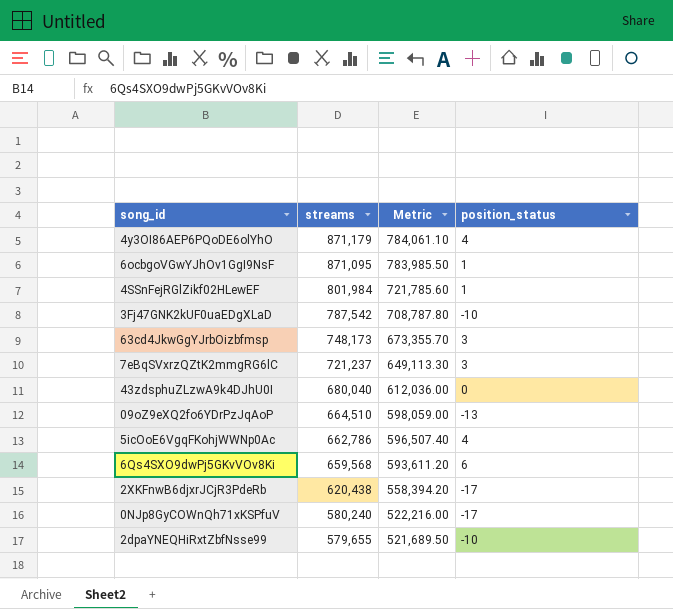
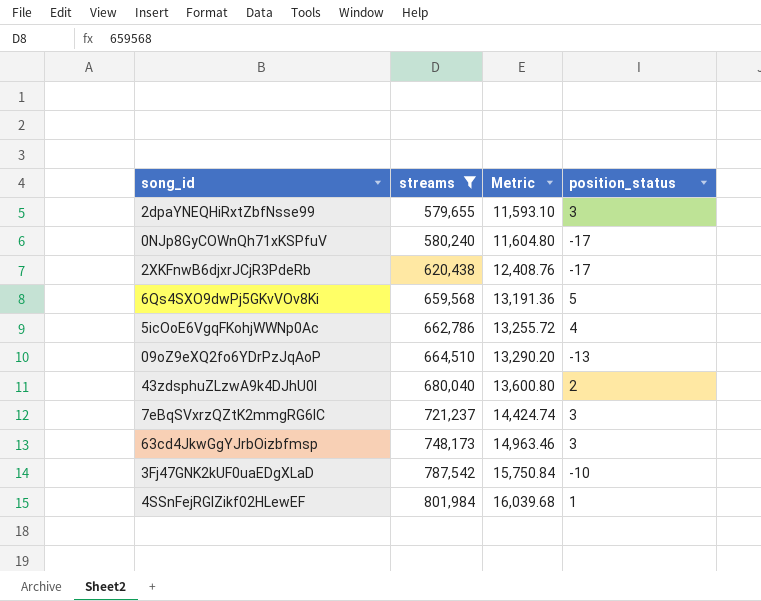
filter: none -> streams <= 801,984
row order: streams descending -> streams ascending
column Metric | formula: [streams] * 0.9 -> [streams] * 0.02
2dpaYNEQHiRxtZbfNsse99 | position_status: -10 -> 3
6Qs4SXO9dwPj5GKvVOv8Ki | position_status: 6 -> 5
43zdsphuZLzwA9k4DJhU0I | position_status: 0 -> 2

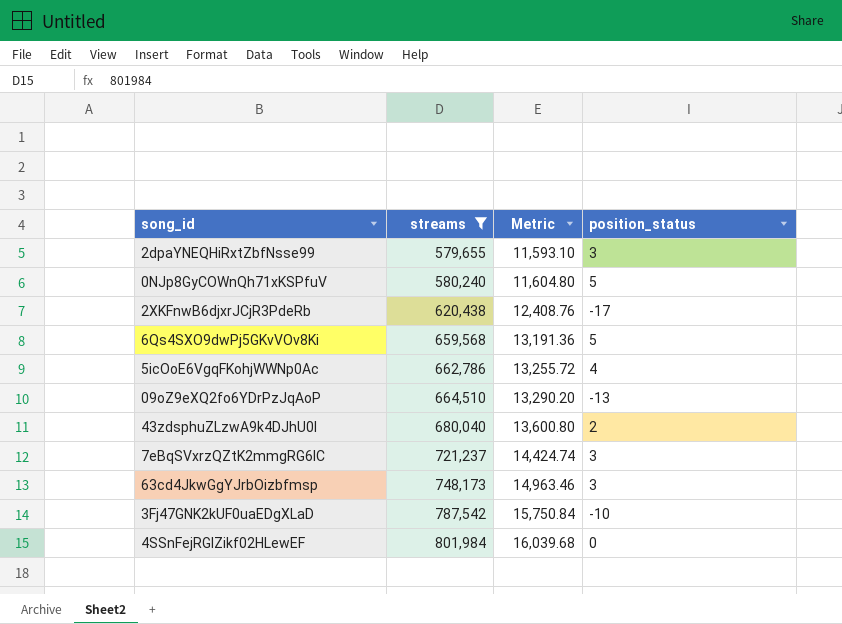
0NJp8GyCOWnQh71xKSPfuV | position_status: -17 -> 5
4SSnFejRGlZikf02HLewEF | position_status: 1 -> 0

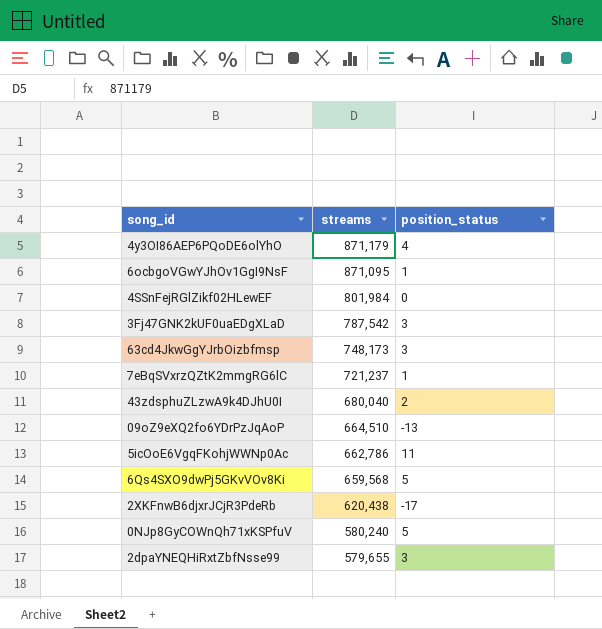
filter: streams <= 801,984 -> none
row order: streams ascending -> streams descending
column Metric | formula: [streams] * 0.02 -> none
3Fj47GNK2kUF0uaEDgXLaD | position_status: -10 -> 3
7eBqSVxrzQZtK2mmgRG6lC | position_status: 3 -> 1
5icOoE6VgqFKohjWWNp0Ac | position_status: 4 -> 11

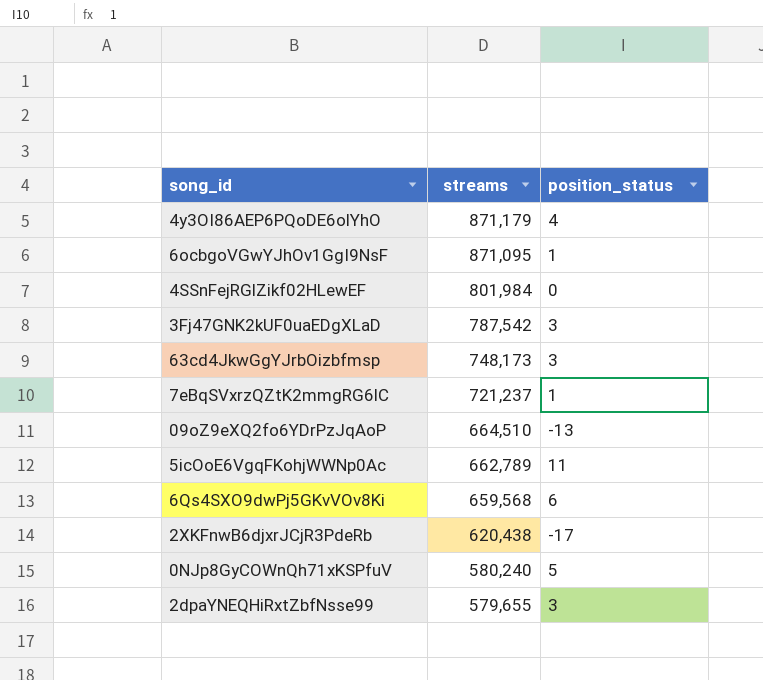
row 43zdsphuZLzwA9k4DJhU0I: 680,040 | 2 -> none
5icOoE6VgqFKohjWWNp0Ac | streams: 662,786 -> 662,789
6Qs4SXO9dwPj5GKvVOv8Ki | position_status: 5 -> 6

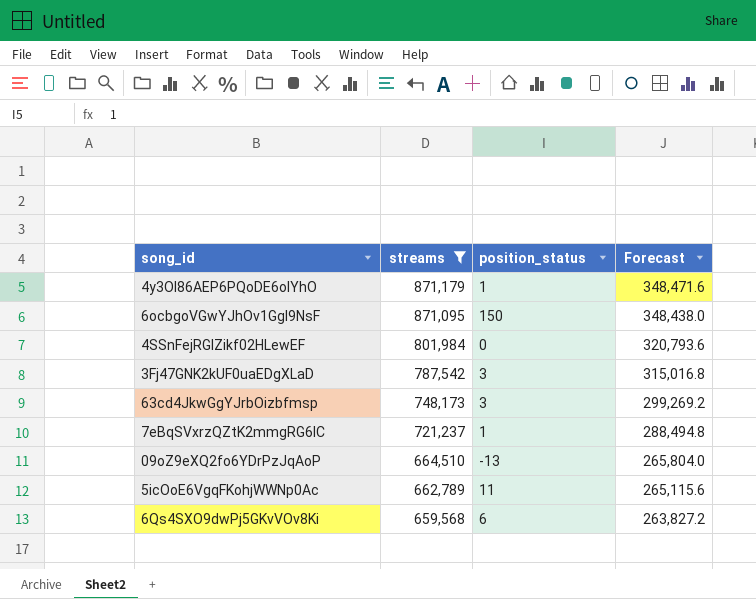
filter: none -> streams >= 659,568
column Forecast | formula: none -> [streams] * 0.4
4y3OI86AEP6PQoDE6olYhO | position_status: 4 -> 1
6ocbgoVGwYJhOv1GgI9NsF | position_status: 1 -> 150

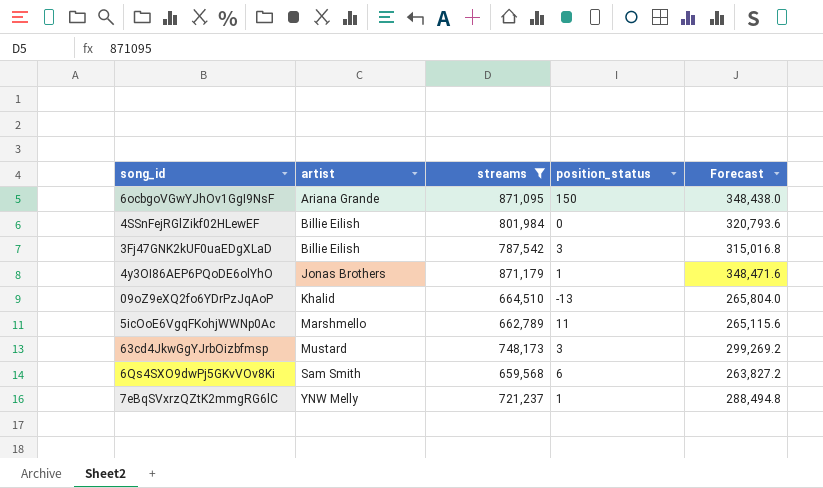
row order: streams descending -> artist ascending
column artist | position: none -> 2

